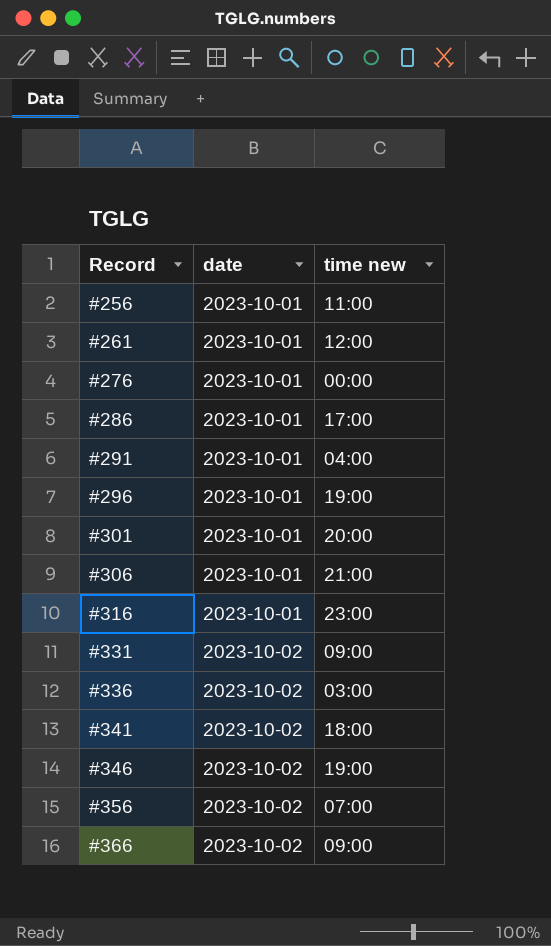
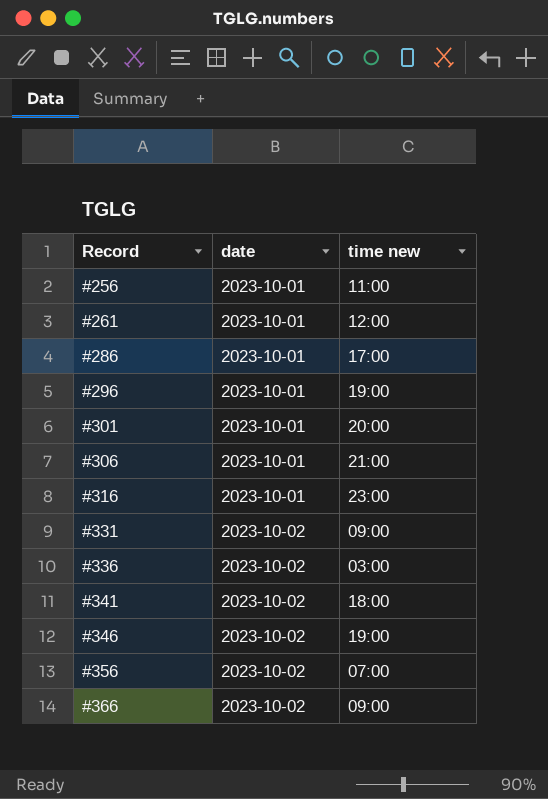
row #276: 2023-10-01 | 00:00 -> none
row #291: 2023-10-01 | 04:00 -> none

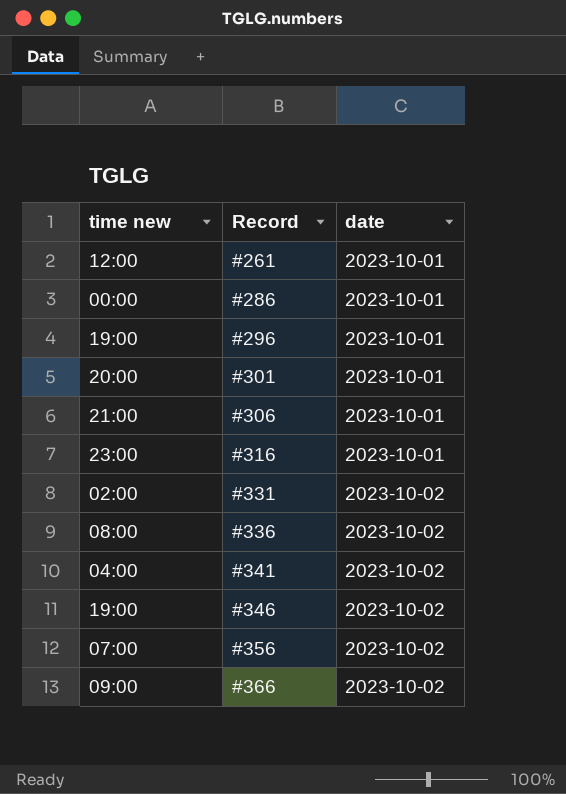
column time new | position: 3 -> 1
row #256: 2023-10-01 | 11:00 -> none
#286 | time new: 17:00 -> 00:00
#331 | time new: 09:00 -> 02:00
#336 | time new: 03:00 -> 08:00
#341 | time new: 18:00 -> 04:00

